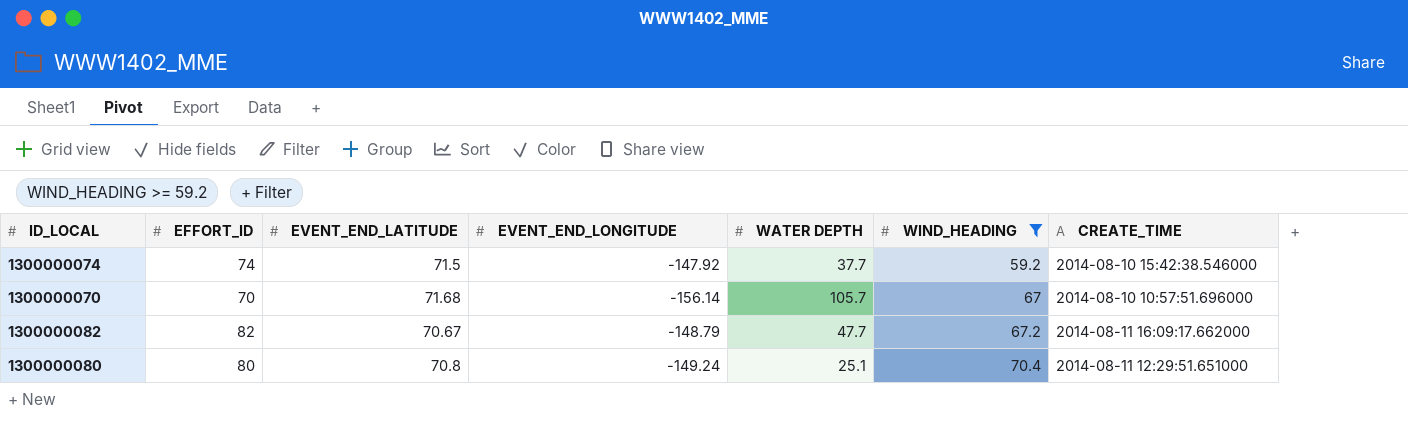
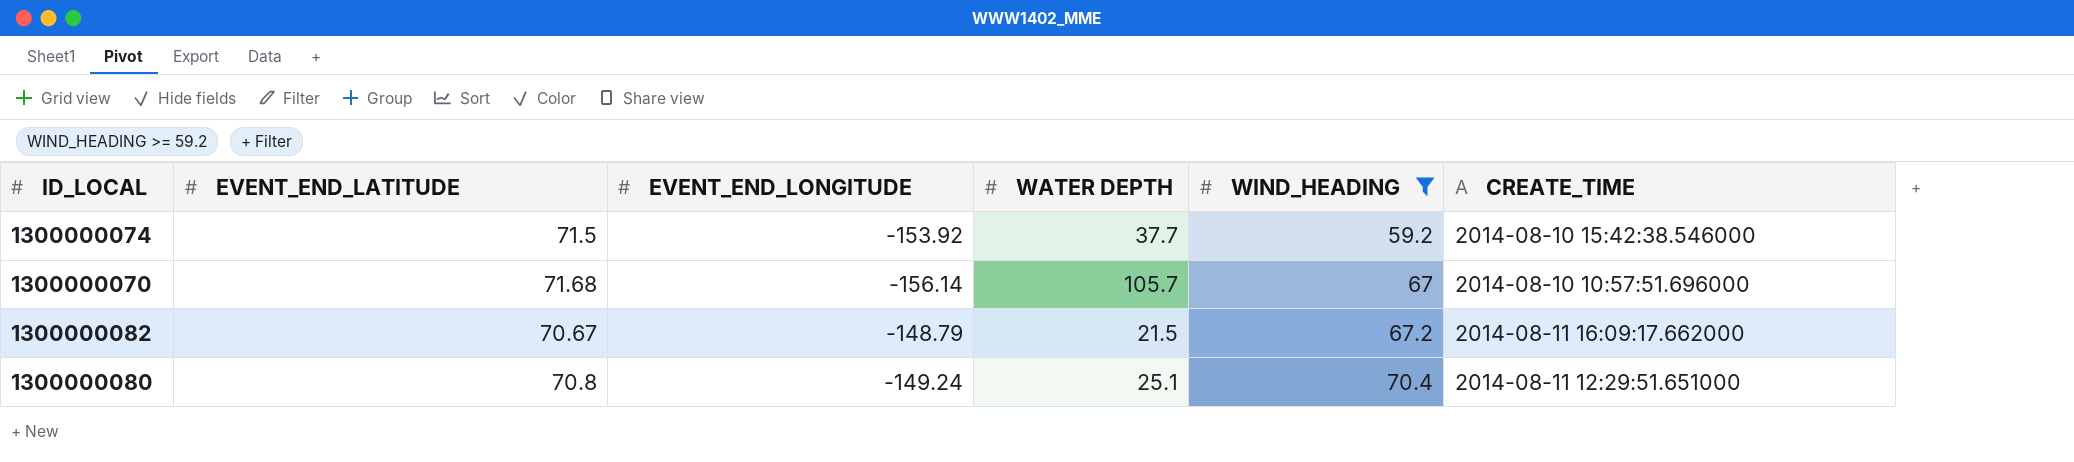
column EFFORT_ID | position: 2 -> none
1300000074 | EVENT_END_LONGITUDE: -147.92 -> -153.92
1300000082 | WATER DEPTH: 47.7 -> 21.5

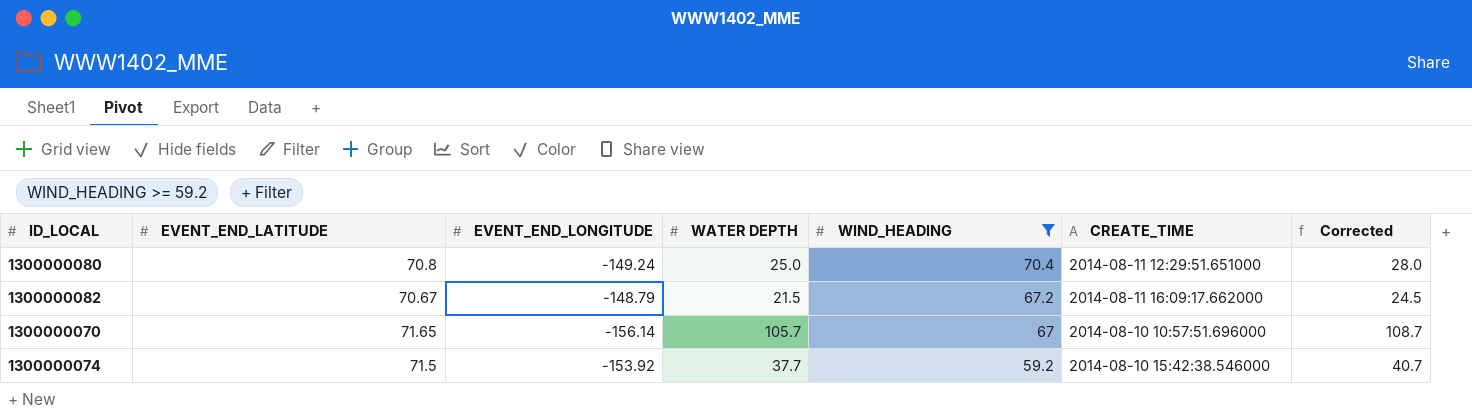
row order: WIND_HEADING ascending -> WIND_HEADING descending
column Corrected | formula: none -> [WATER DEPTH] + 3
1300000080 | WATER DEPTH: 25.1 -> 25.0
1300000070 | EVENT_END_LATITUDE: 71.68 -> 71.65

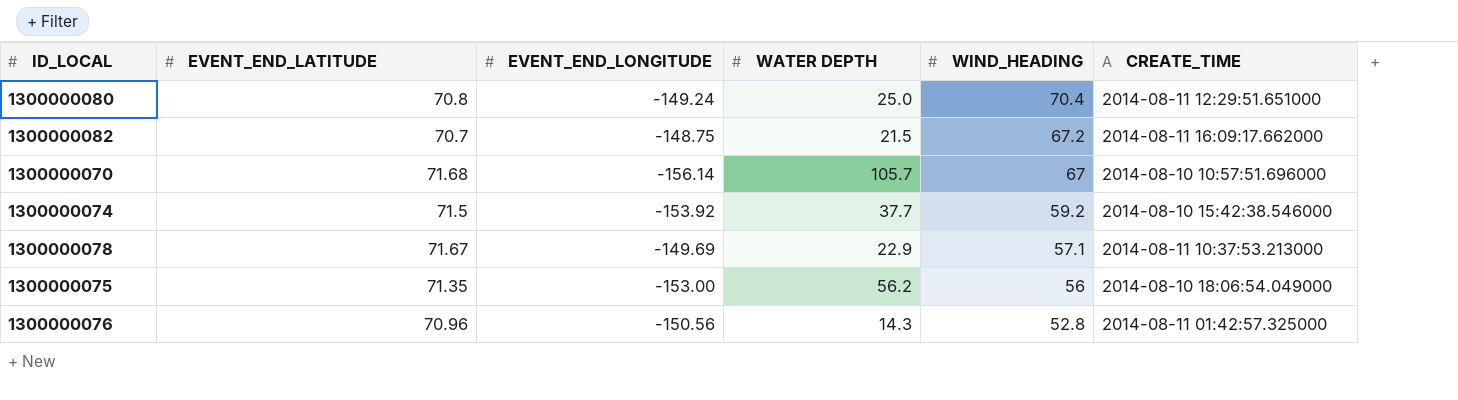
filter: WIND_HEADING >= 59.2 -> none
column Corrected | formula: [WATER DEPTH] + 3 -> none
1300000082 | EVENT_END_LATITUDE: 70.67 -> 70.7
1300000082 | EVENT_END_LONGITUDE: -148.79 -> -148.75
1300000070 | EVENT_END_LATITUDE: 71.65 -> 71.68

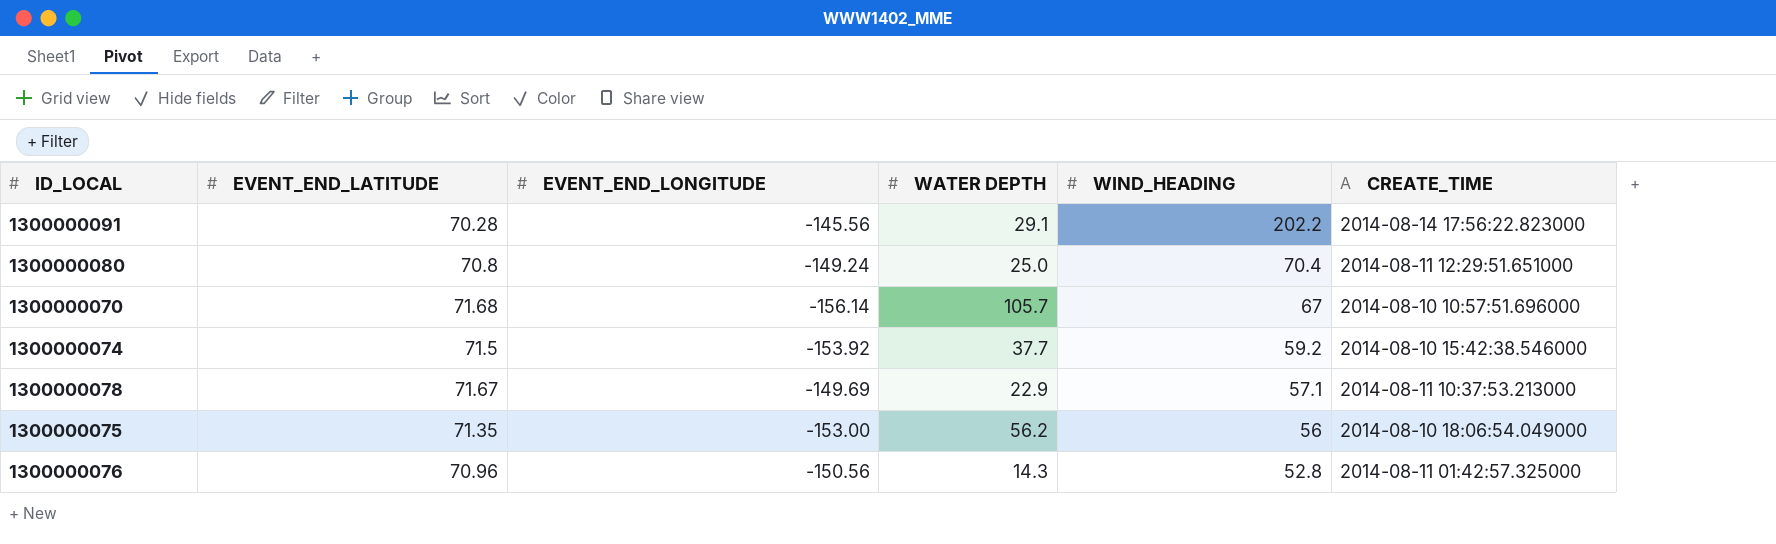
row 1300000082: 70.7 | -148.75 | 21.5 | 67.2 | 2014-08-11 16:09:17.662000 -> none
row 1300000091: none -> 70.28 | -145.56 | 29.1 | 202.2 | 2014-08-14 17:56:22.823000

